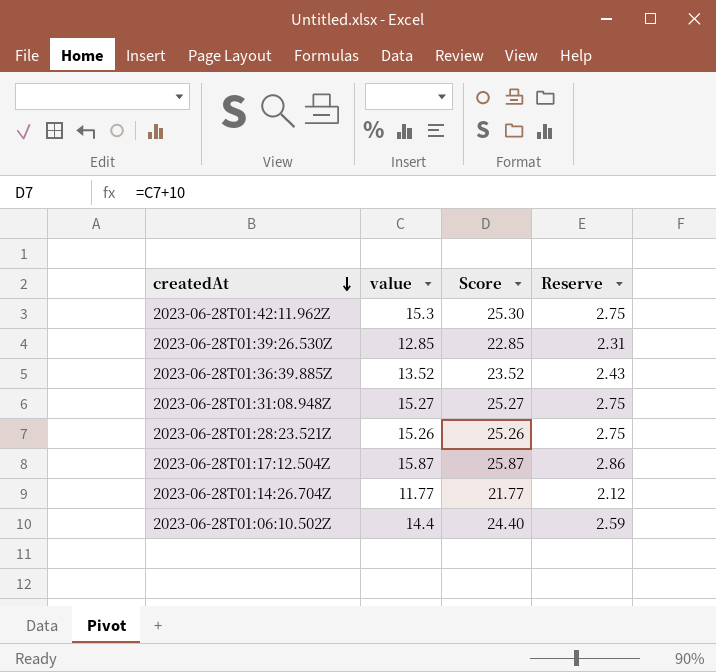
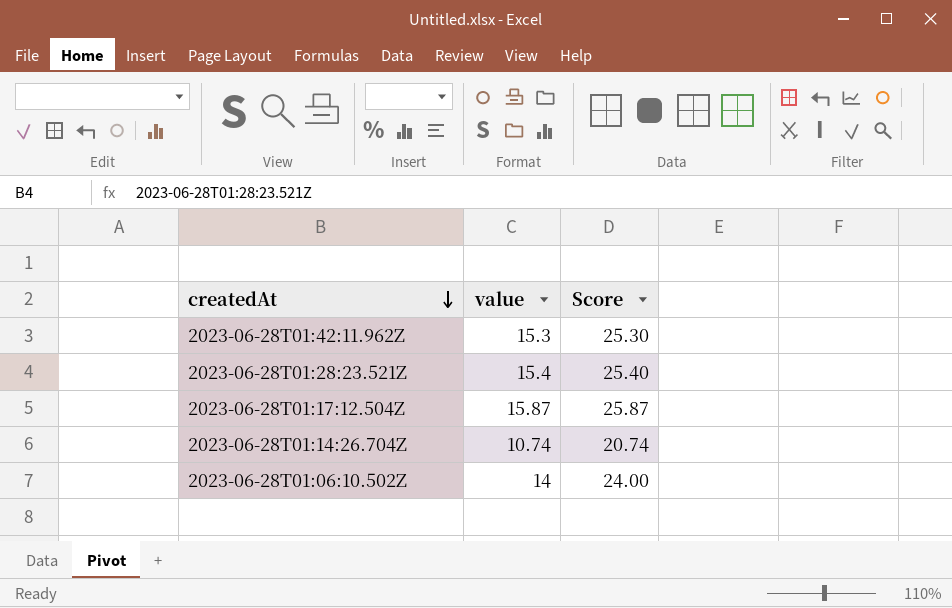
column Reserve | formula: [value] * 0.18 -> none
row 2023-06-28T01:39:26.530Z: 12.85 | 22.85 | 2.31 -> none
row 2023-06-28T01:36:39.885Z: 13.52 | 23.52 | 2.43 -> none
row 2023-06-28T01:31:08.948Z: 15.27 | 25.27 | 2.75 -> none
2023-06-28T01:28:23.521Z | value: 15.26 -> 15.4
2023-06-28T01:28:23.521Z | Score: 25.26 -> 25.40
2023-06-28T01:14:26.704Z | value: 11.77 -> 10.74
2023-06-28T01:14:26.704Z | Score: 21.77 -> 20.74
2023-06-28T01:06:10.502Z | value: 14.4 -> 14
2023-06-28T01:06:10.502Z | Score: 24.40 -> 24.00

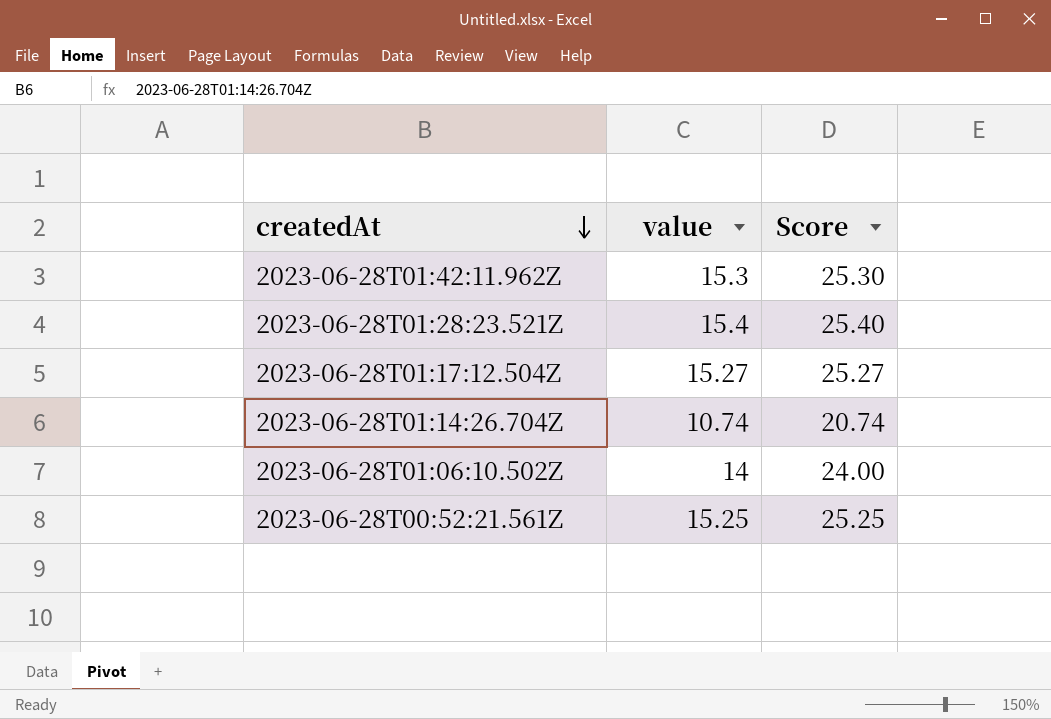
2023-06-28T01:17:12.504Z | value: 15.87 -> 15.27
2023-06-28T01:17:12.504Z | Score: 25.87 -> 25.27
row 2023-06-28T00:52:21.561Z: none -> 15.25 | 25.25

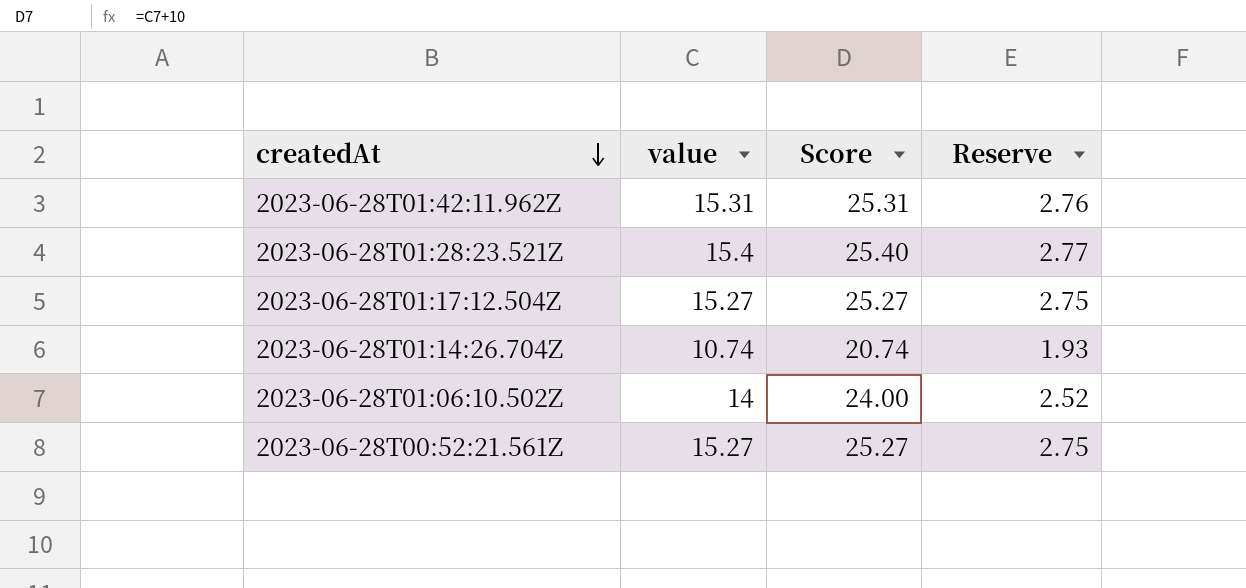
column Reserve | formula: none -> [value] * 0.18
2023-06-28T01:42:11.962Z | value: 15.3 -> 15.31
2023-06-28T01:42:11.962Z | Score: 25.30 -> 25.31
2023-06-28T00:52:21.561Z | value: 15.25 -> 15.27
2023-06-28T00:52:21.561Z | Score: 25.25 -> 25.27

